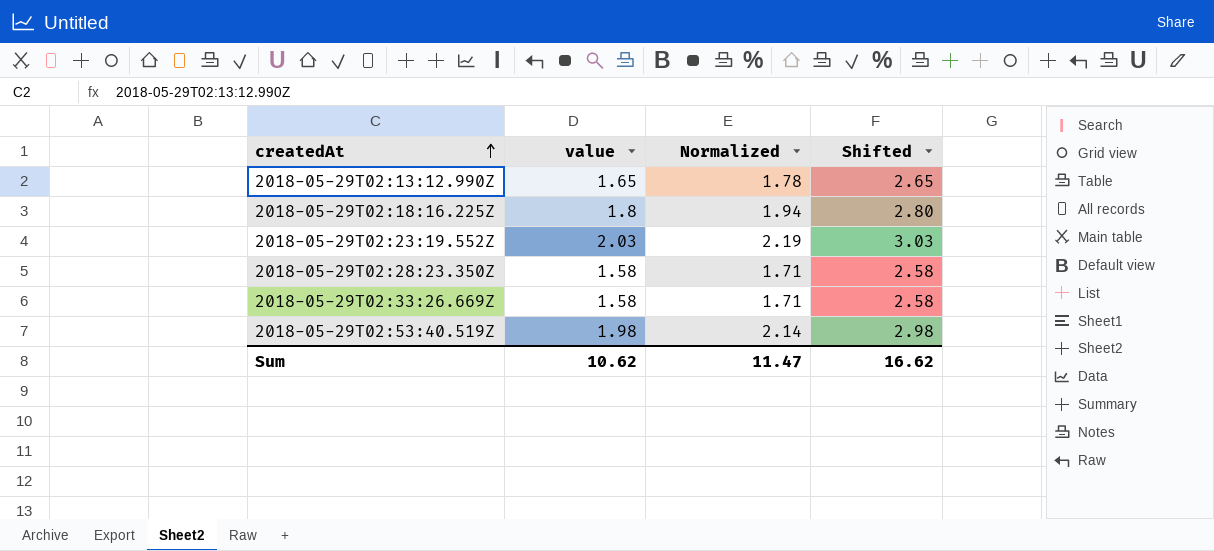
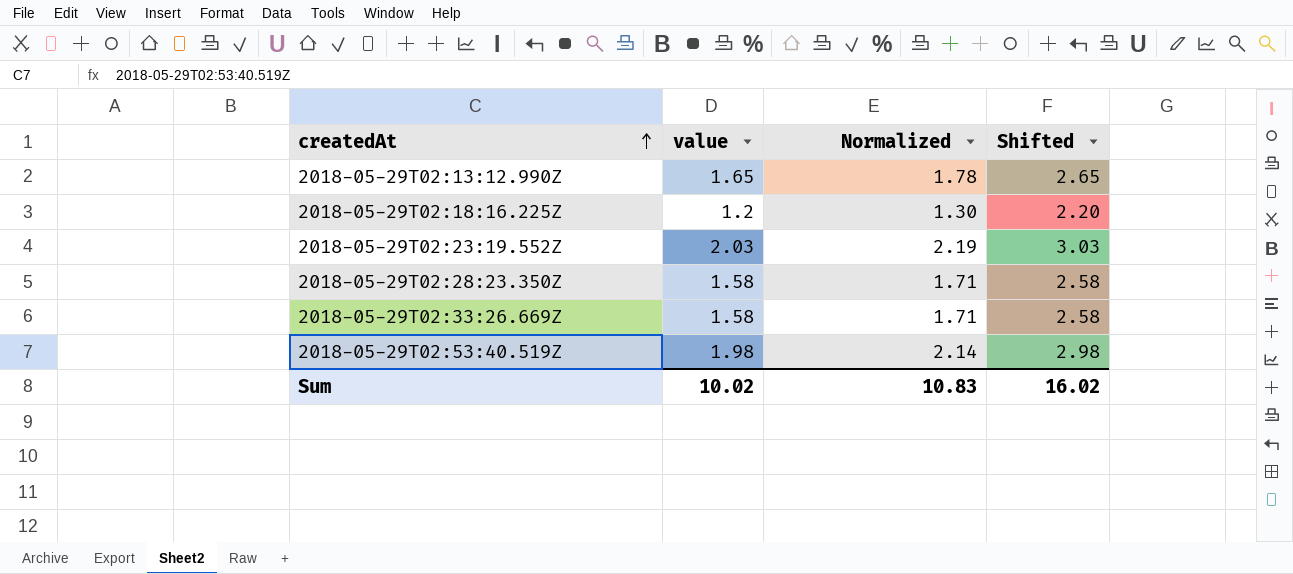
2018-05-29T02:18:16.225Z | value: 1.8 -> 1.2
2018-05-29T02:18:16.225Z | Normalized: 1.94 -> 1.30
2018-05-29T02:18:16.225Z | Shifted: 2.80 -> 2.20
Sum | value: 10.62 -> 10.02
Sum | Normalized: 11.47 -> 10.83
Sum | Shifted: 16.62 -> 16.02

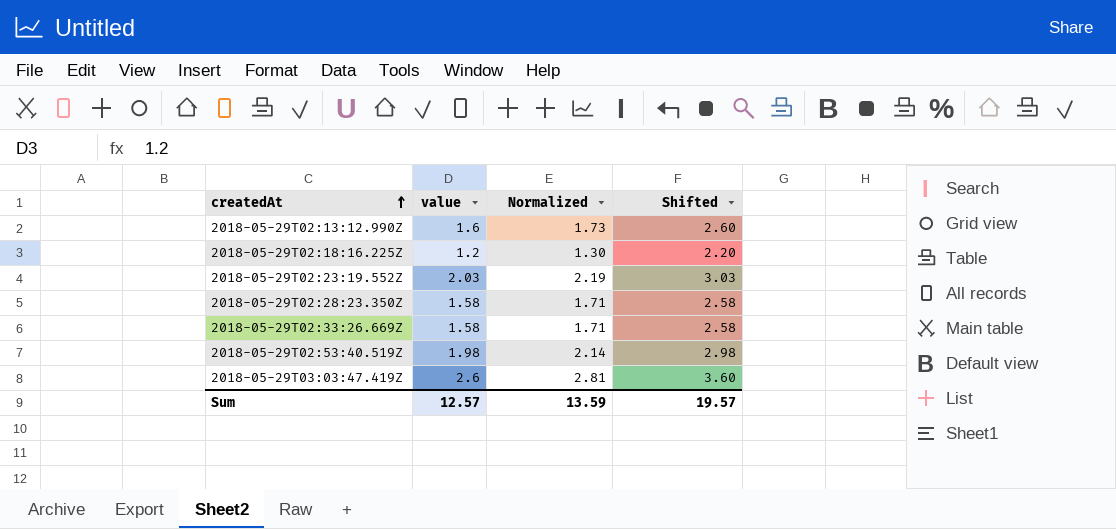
2018-05-29T02:13:12.990Z | value: 1.65 -> 1.6
2018-05-29T02:13:12.990Z | Normalized: 1.78 -> 1.73
2018-05-29T02:13:12.990Z | Shifted: 2.65 -> 2.60
row 2018-05-29T03:03:47.419Z: none -> 2.6 | 2.81 | 3.60
Sum | value: 10.02 -> 12.57
Sum | Normalized: 10.83 -> 13.59
Sum | Shifted: 16.02 -> 19.57

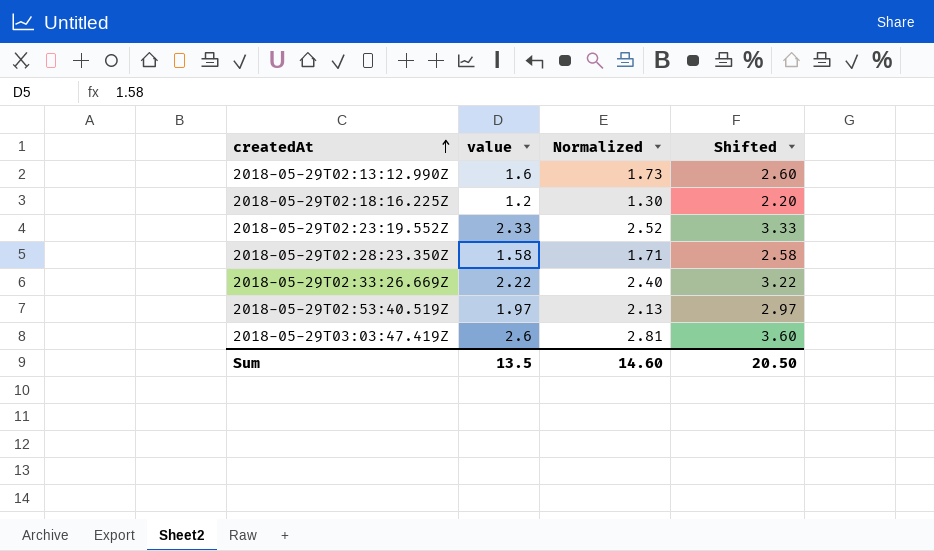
2018-05-29T02:23:19.552Z | value: 2.03 -> 2.33
2018-05-29T02:23:19.552Z | Normalized: 2.19 -> 2.52
2018-05-29T02:23:19.552Z | Shifted: 3.03 -> 3.33
2018-05-29T02:33:26.669Z | value: 1.58 -> 2.22
2018-05-29T02:33:26.669Z | Normalized: 1.71 -> 2.40
2018-05-29T02:33:26.669Z | Shifted: 2.58 -> 3.22
2018-05-29T02:53:40.519Z | value: 1.98 -> 1.97
2018-05-29T02:53:40.519Z | Normalized: 2.14 -> 2.13
2018-05-29T02:53:40.519Z | Shifted: 2.98 -> 2.97
Sum | value: 12.57 -> 13.5
Sum | Normalized: 13.59 -> 14.60
Sum | Shifted: 19.57 -> 20.50

